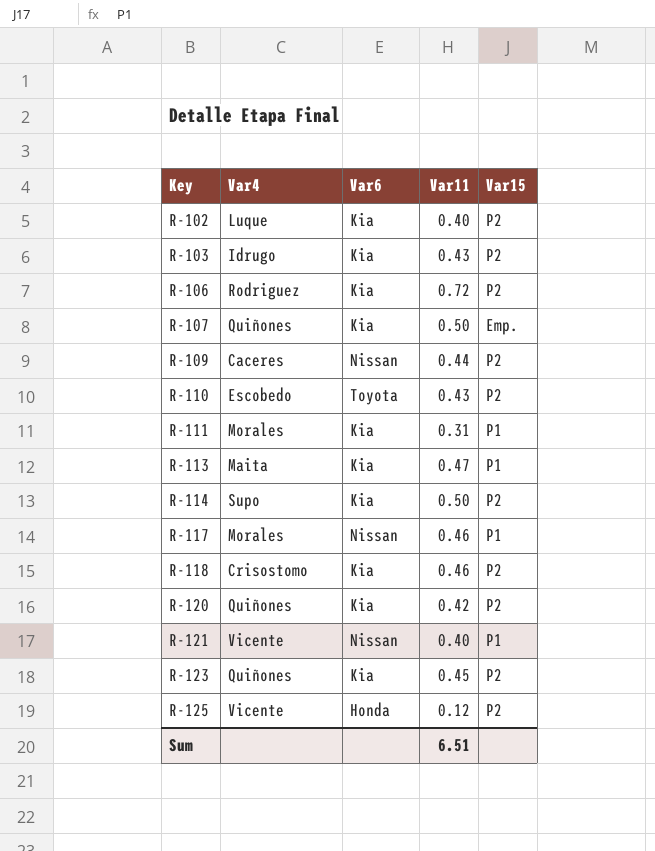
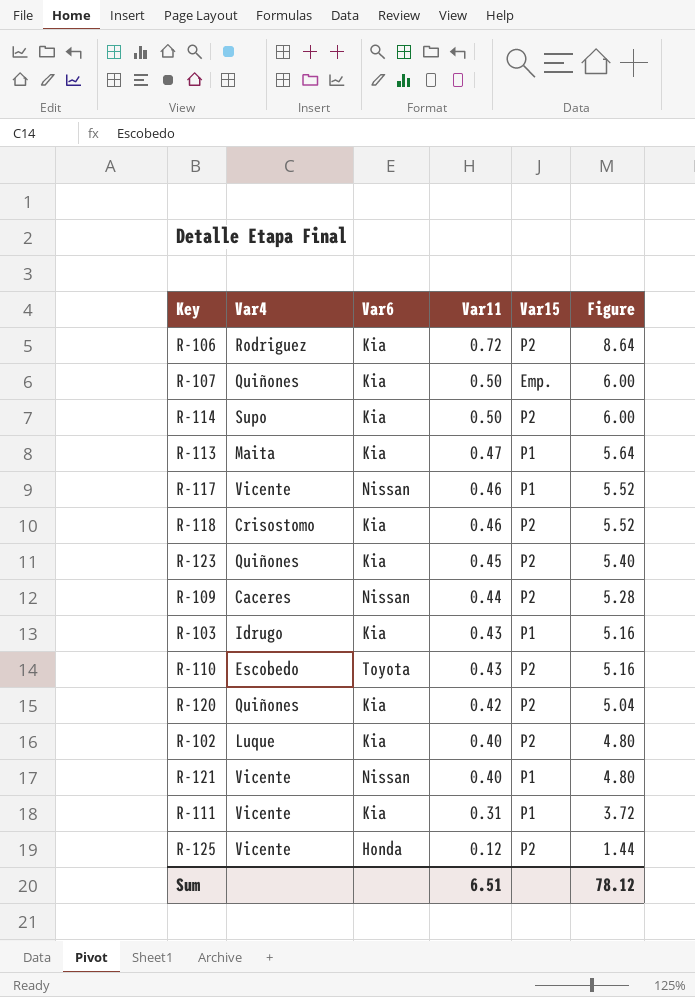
row order: Key ascending -> Var11 descending
column Figure | formula: none -> [Var11] * 12
R-117 | Var4: Morales -> Vicente
R-103 | Var15: P2 -> P1
R-111 | Var4: Morales -> Vicente

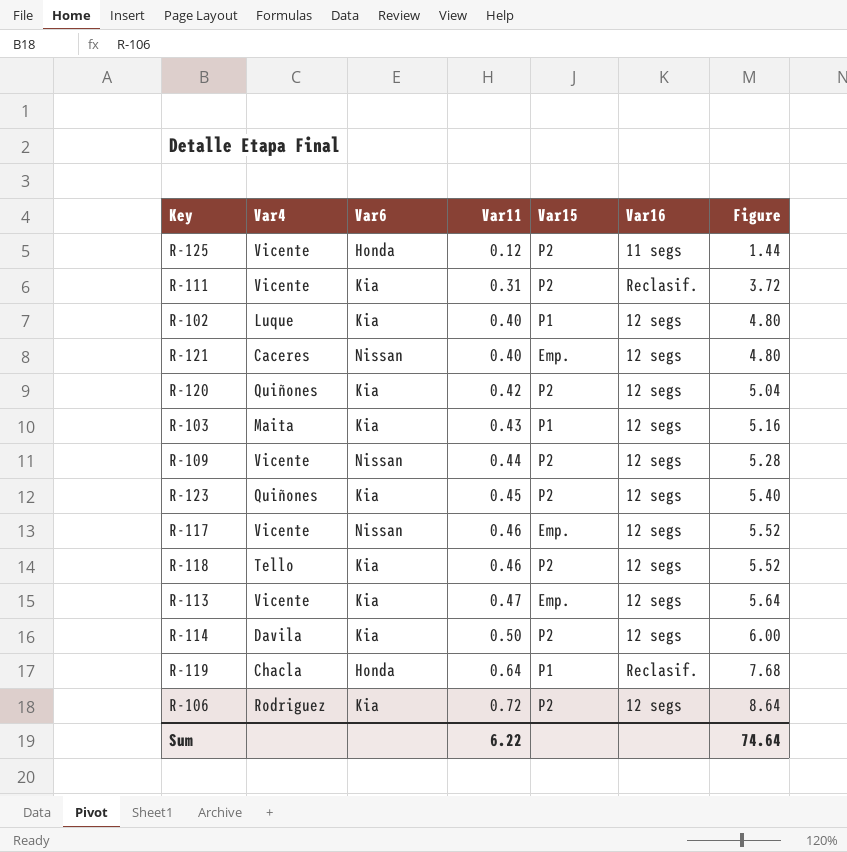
row order: Var11 descending -> Var11 ascending
column Var16 | position: none -> 6
row R-107: Quiñones | Kia | 0.50 | Emp. | 6.00 -> none
row R-110: Escobedo | Toyota | 0.43 | P2 | 5.16 -> none
R-111 | Var15: P1 -> P2
R-102 | Var15: P2 -> P1
R-121 | Var4: Vicente -> Caceres
R-121 | Var15: P1 -> Emp.
R-103 | Var4: Idrugo -> Maita
R-109 | Var4: Caceres -> Vicente
R-117 | Var15: P1 -> Emp.
R-118 | Var4: Crisostomo -> Tello
R-113 | Var4: Maita -> Vicente
R-113 | Var15: P1 -> Emp.
R-114 | Var4: Supo -> Davila
row R-119: none -> Chacla | Honda | 0.64 | P1 | Reclasif. | 7.68
Sum | Var11: 6.51 -> 6.22
Sum | Figure: 78.12 -> 74.64

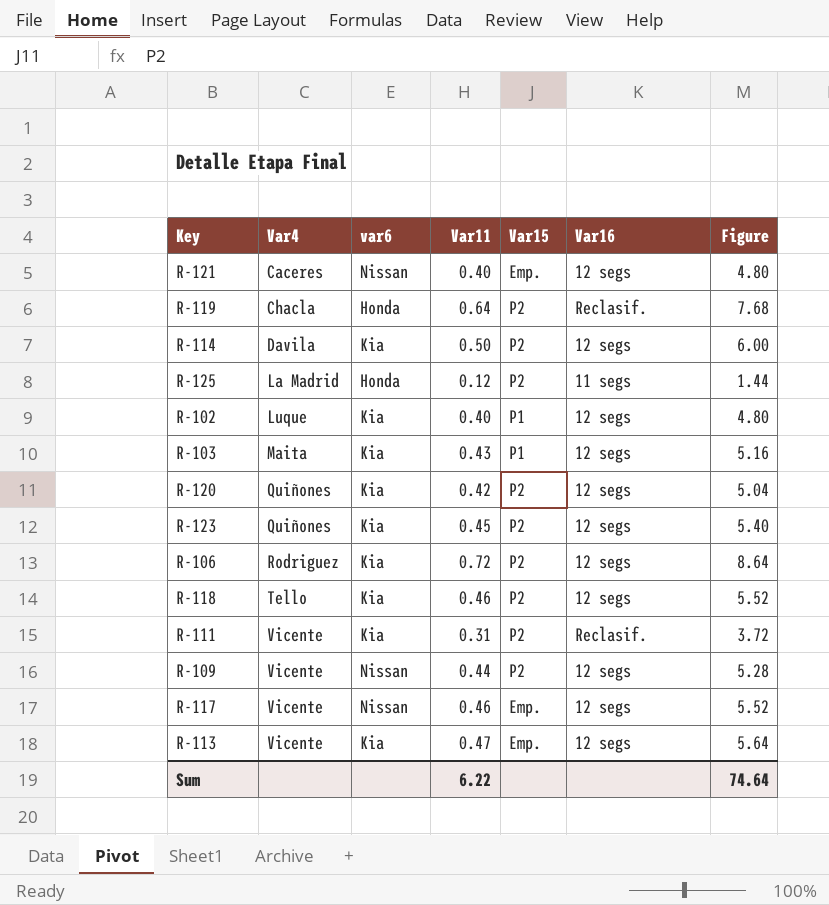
row order: Var11 ascending -> Var4 ascending
column name: Var6 -> var6
R-119 | Var15: P1 -> P2
R-125 | Var4: Vicente -> La Madrid

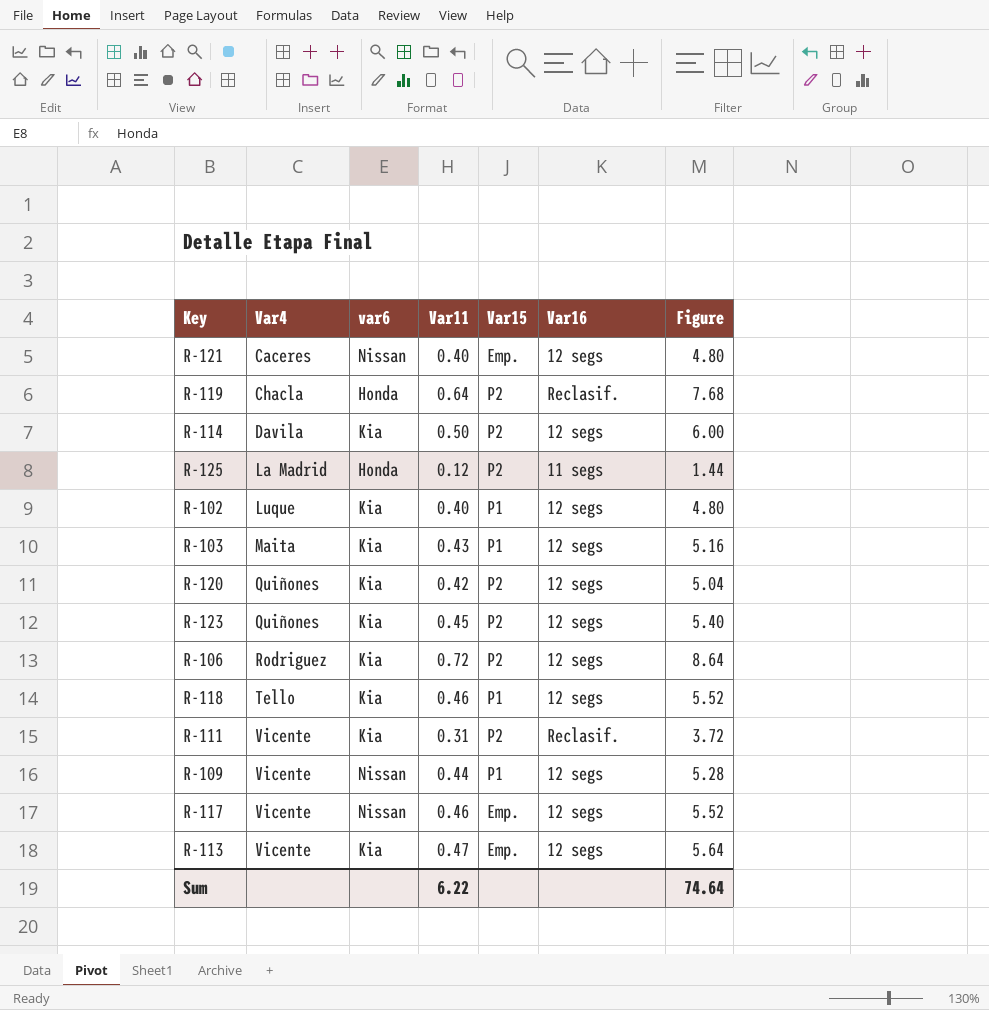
R-118 | Var15: P2 -> P1
R-109 | Var15: P2 -> P1

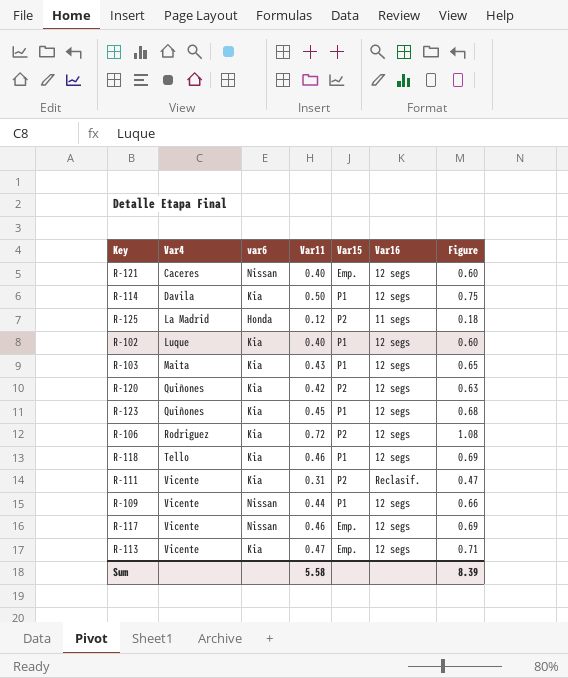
column Figure | formula: [Var11] * 12 -> [Var11] * 1.5
row R-119: Chacla | Honda | 0.64 | P2 | Reclasif. | 7.68 -> none
R-114 | Var15: P2 -> P1
R-123 | Var15: P2 -> P1
Sum | Var11: 6.22 -> 5.58
Sum | Figure: 74.64 -> 8.39

